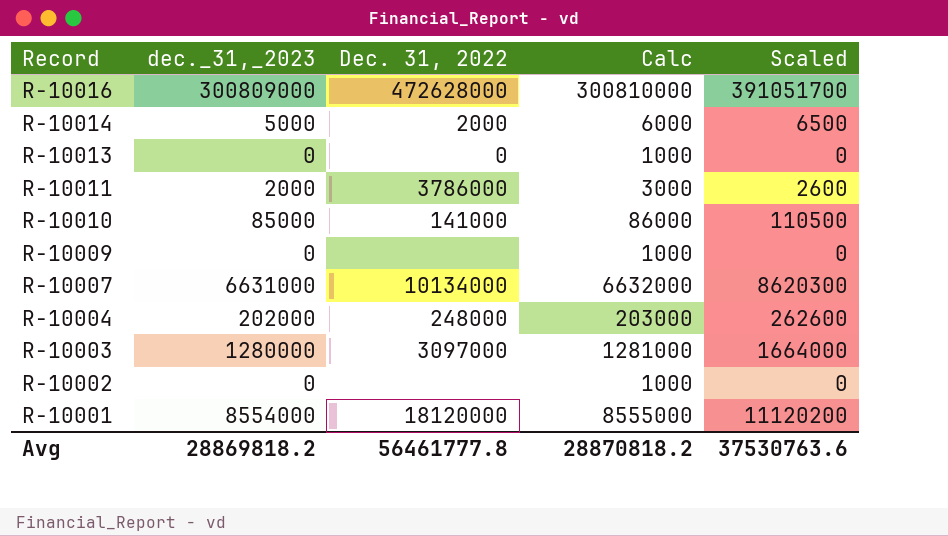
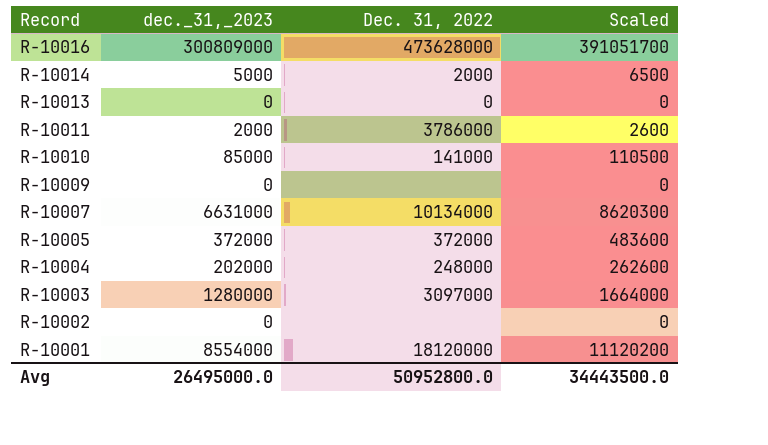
column Calc | formula: [dec._31,_2023] + 1000 -> none
R-10016 | Dec. 31, 2022: 472628000 -> 473628000
row R-10005: none -> 372000 | 372000 | 483600
Avg | dec._31,_2023: 28869818.2 -> 26495000.0
Avg | Dec. 31, 2022: 56461777.8 -> 50952800.0
Avg | Scaled: 37530763.6 -> 34443500.0

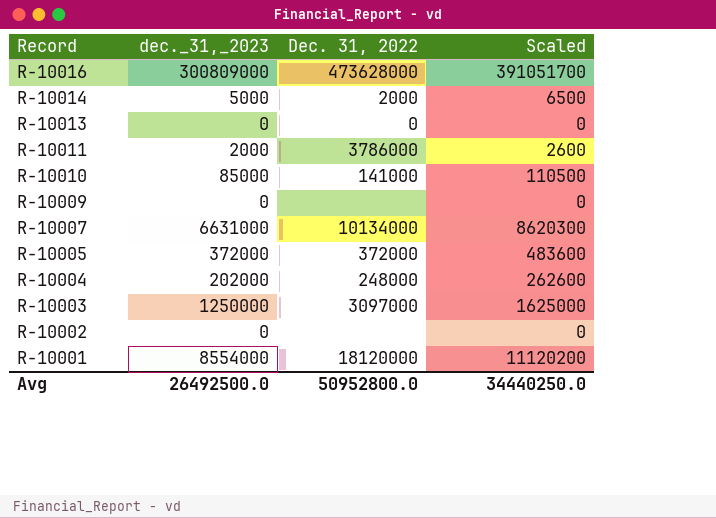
R-10003 | dec._31,_2023: 1280000 -> 1250000
R-10003 | Scaled: 1664000 -> 1625000
Avg | dec._31,_2023: 26495000.0 -> 26492500.0
Avg | Scaled: 34443500.0 -> 34440250.0

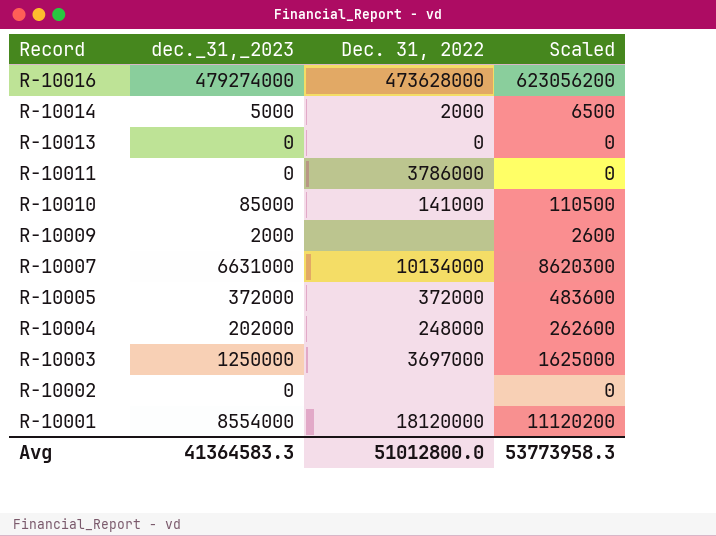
R-10016 | dec._31,_2023: 300809000 -> 479274000
R-10016 | Scaled: 391051700 -> 623056200
R-10011 | dec._31,_2023: 2000 -> 0
R-10011 | Scaled: 2600 -> 0
R-10009 | dec._31,_2023: 0 -> 2000
R-10009 | Scaled: 0 -> 2600
R-10003 | Dec. 31, 2022: 3097000 -> 3697000
Avg | dec._31,_2023: 26492500.0 -> 41364583.3
Avg | Dec. 31, 2022: 50952800.0 -> 51012800.0
Avg | Scaled: 34440250.0 -> 53773958.3

